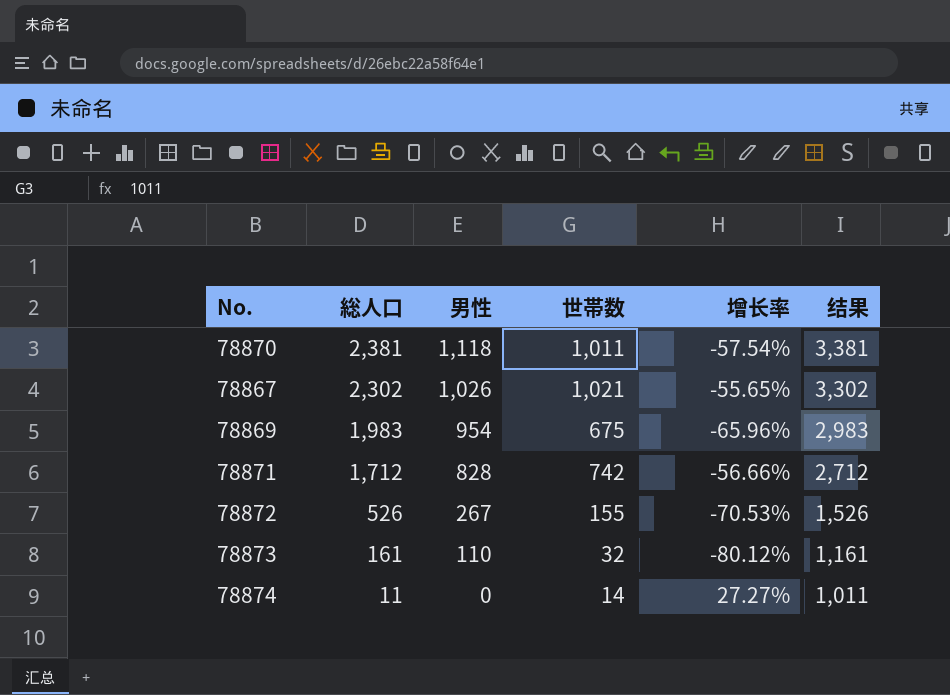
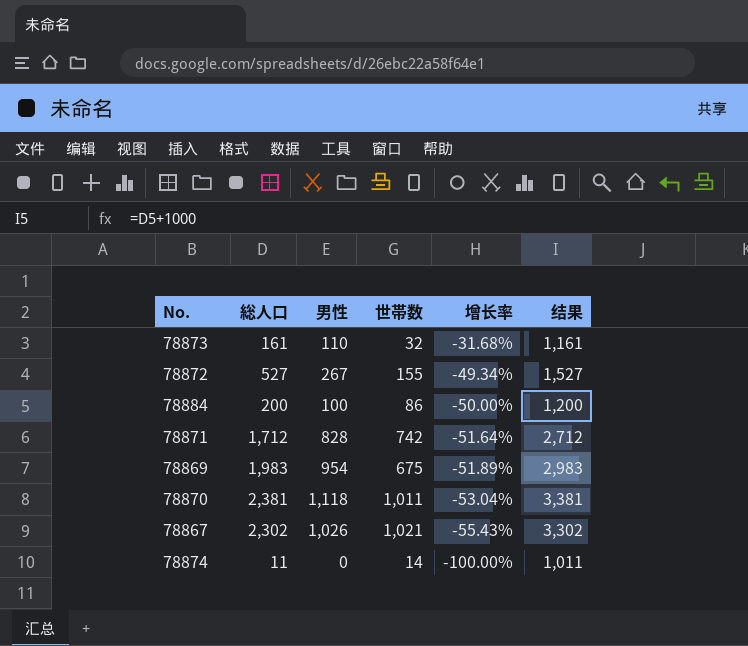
row order: 総人口 descending -> 增长率 descending
column 增长率 | formula: ([世帯数] - [総人口]) / [総人口] -> ([男性] - [総人口]) / [総人口]
78872 | 総人口: 526 -> 527
78872 | 结果: 1,526 -> 1,527
row 78884: none -> 200 | 100 | 86 | -50.00% | 1,200

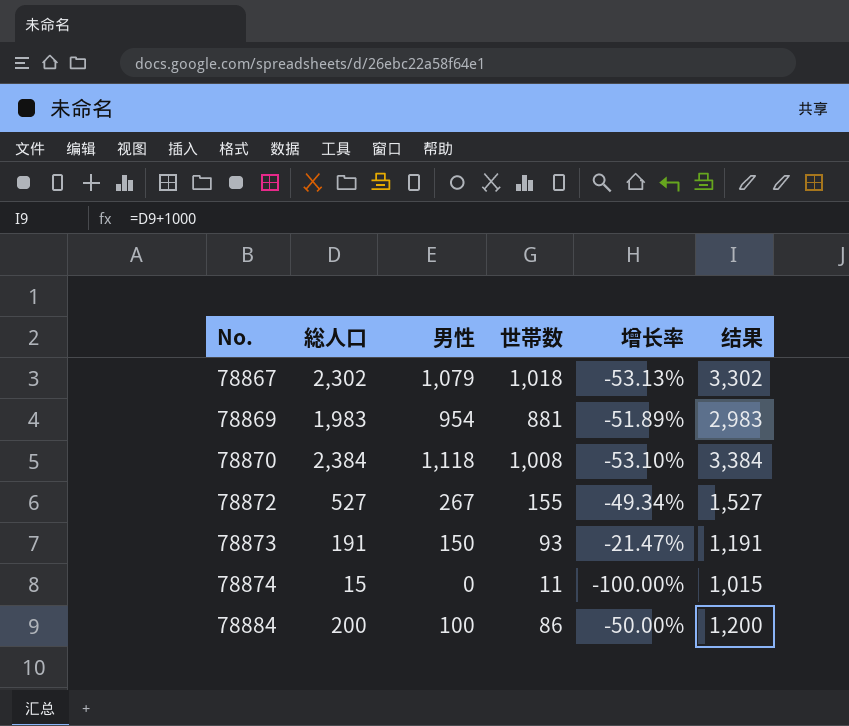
row order: 增长率 descending -> No. ascending
row 78871: 1,712 | 828 | 742 | -51.64% | 2,712 -> none
78867 | 男性: 1,026 -> 1,079
78867 | 世帯数: 1,021 -> 1,018
78867 | 增长率: -55.43% -> -53.13%
78869 | 世帯数: 675 -> 881
78870 | 総人口: 2,381 -> 2,384
78870 | 世帯数: 1,011 -> 1,008
78870 | 增长率: -53.04% -> -53.10%
78870 | 结果: 3,381 -> 3,384
78873 | 総人口: 161 -> 191
78873 | 男性: 110 -> 150
78873 | 世帯数: 32 -> 93
78873 | 增长率: -31.68% -> -21.47%
78873 | 结果: 1,161 -> 1,191
78874 | 総人口: 11 -> 15
78874 | 世帯数: 14 -> 11
78874 | 结果: 1,011 -> 1,015

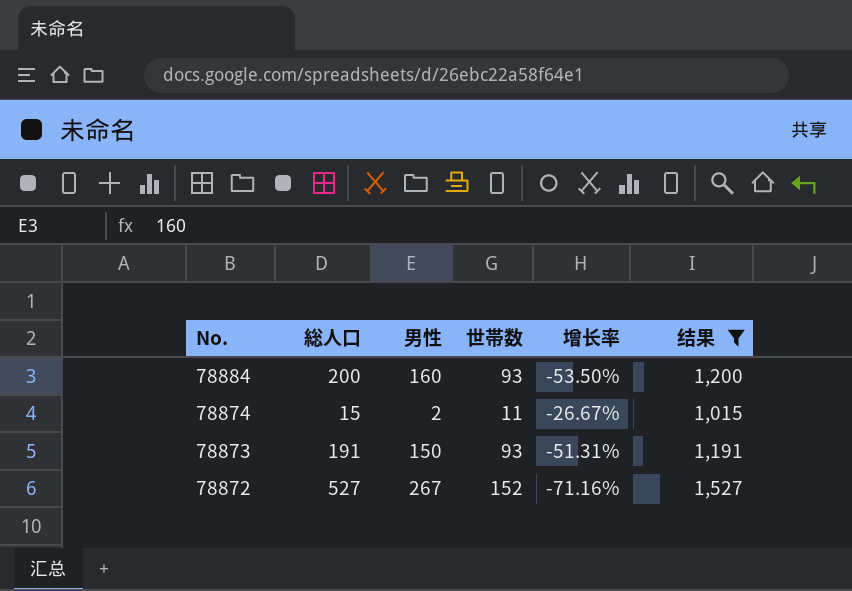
filter: none -> 结果 <= 1,527
row order: No. ascending -> No. descending
column 增长率 | formula: ([男性] - [総人口]) / [総人口] -> ([世帯数] - [総人口]) / [総人口]
78884 | 男性: 100 -> 160
78884 | 世帯数: 86 -> 93
78874 | 男性: 0 -> 2
78872 | 世帯数: 155 -> 152

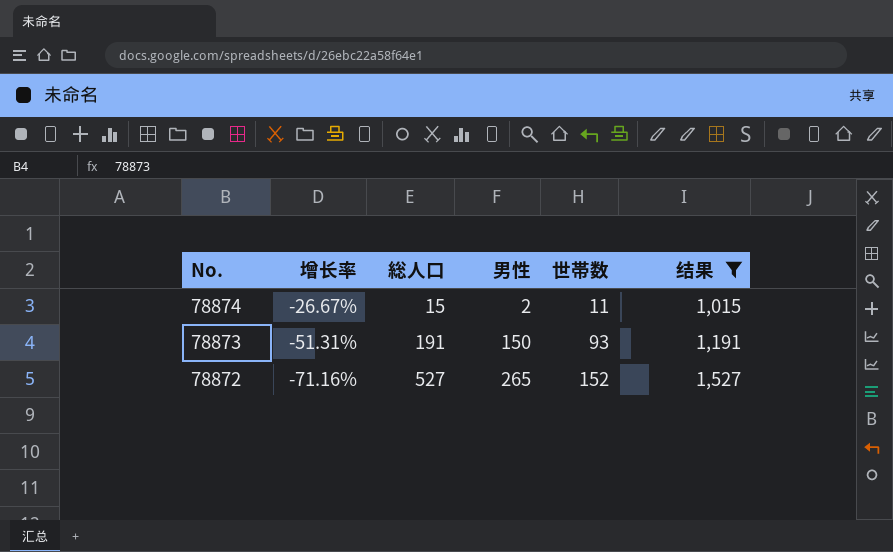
column 增长率 | position: 5 -> 2
row 78884: 200 | 160 | 93 | -53.50% | 1,200 -> none
78872 | 男性: 267 -> 265

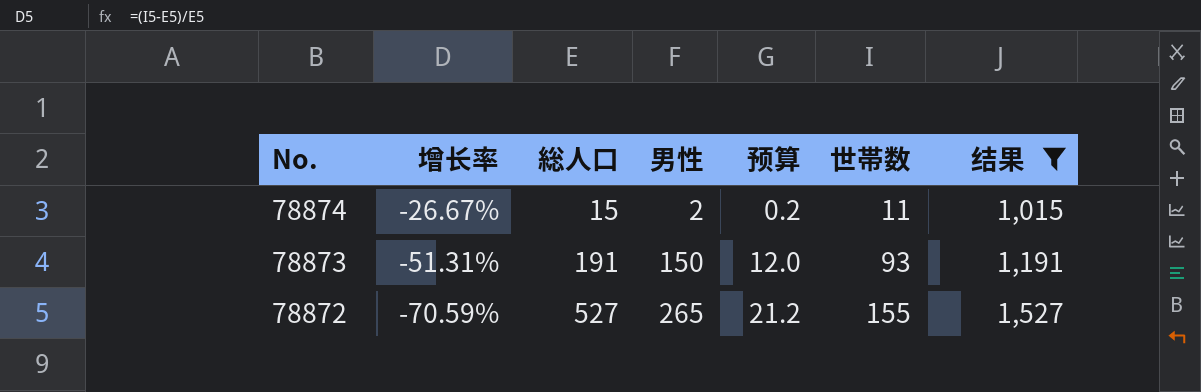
column 预算 | formula: none -> [男性] * 0.08
78872 | 增长率: -71.16% -> -70.59%
78872 | 世帯数: 152 -> 155

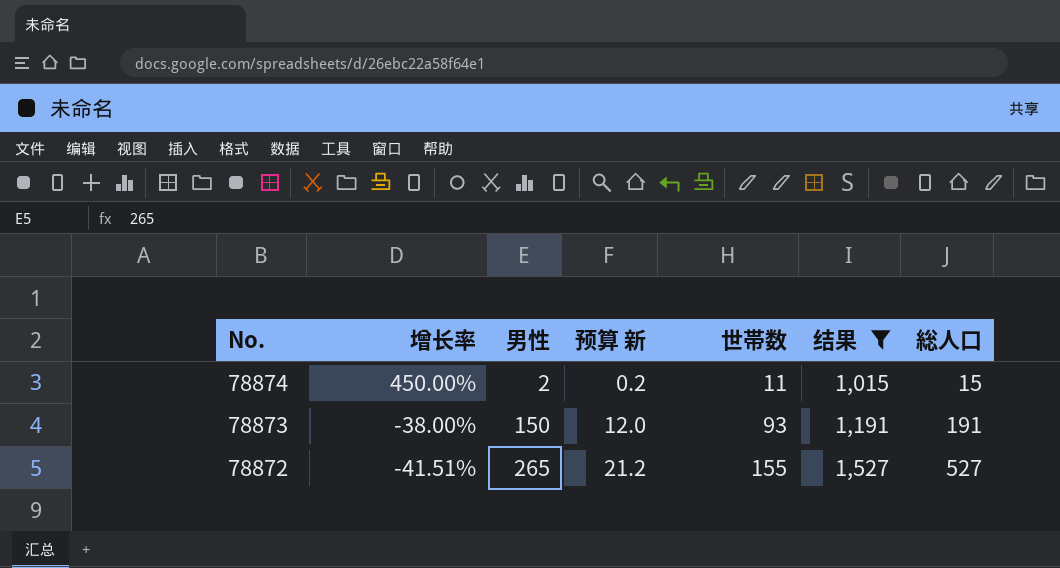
column 增长率 | formula: ([世帯数] - [総人口]) / [総人口] -> ([世帯数] - [男性]) / [男性]
column name: 预算 -> 预算 新
column 総人口 | position: 3 -> 7

